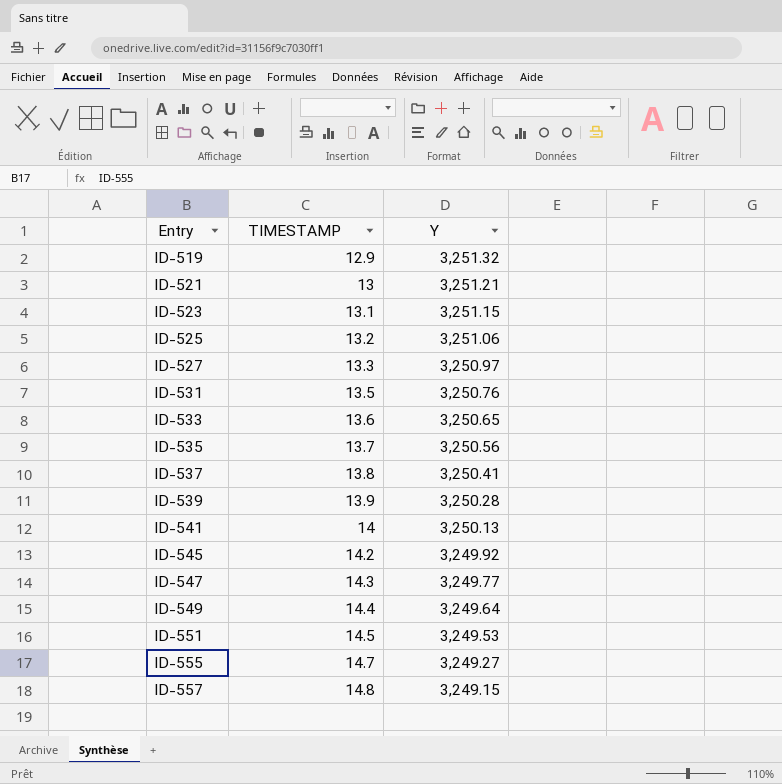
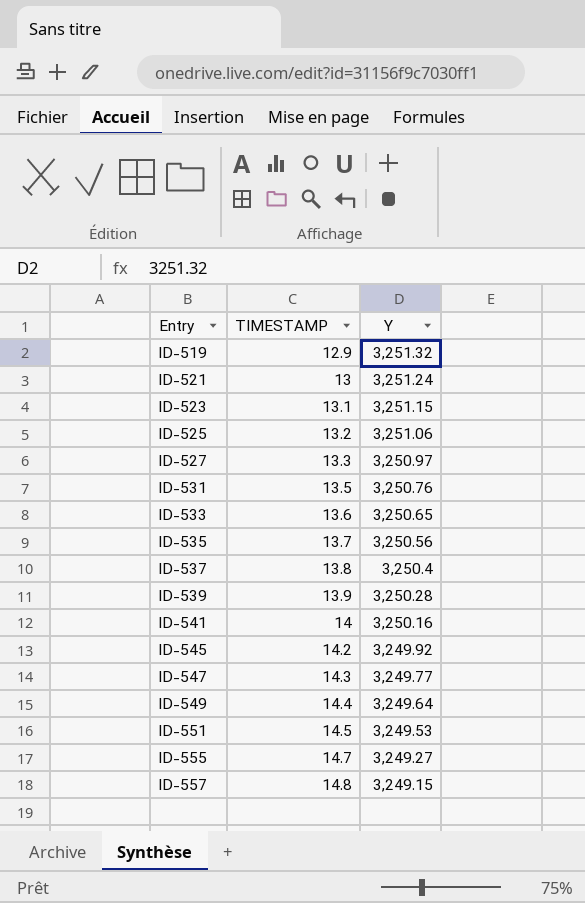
ID-521 | Y: 3,251.21 -> 3,251.24
ID-537 | Y: 3,250.41 -> 3,250.4
ID-541 | Y: 3,250.13 -> 3,250.16

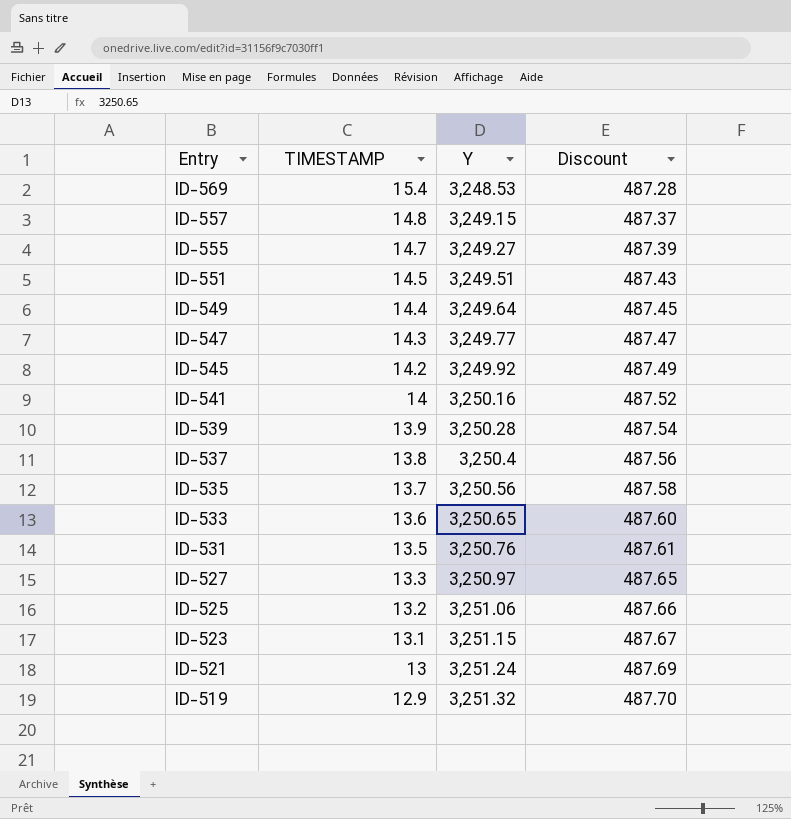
row order: Entry ascending -> Entry descending
column Discount | formula: none -> [Y] * 0.15
row ID-569: none -> 15.4 | 3,248.53 | 487.28
ID-551 | Y: 3,249.53 -> 3,249.51

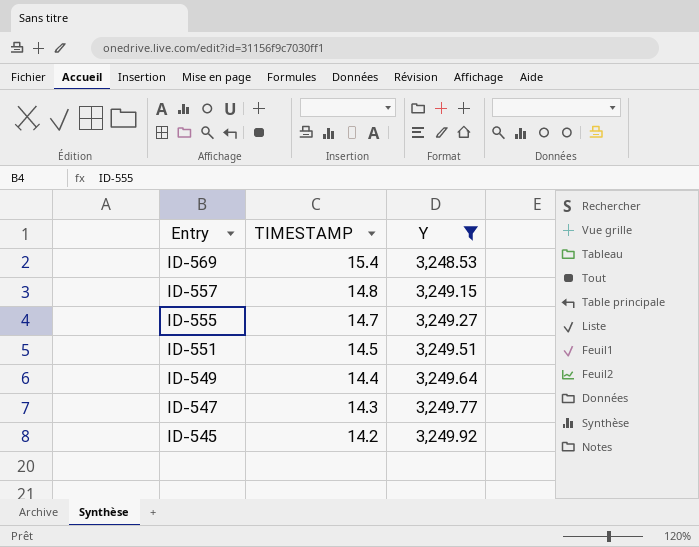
filter: none -> Y <= 3,249.92
column Discount | formula: [Y] * 0.15 -> none

